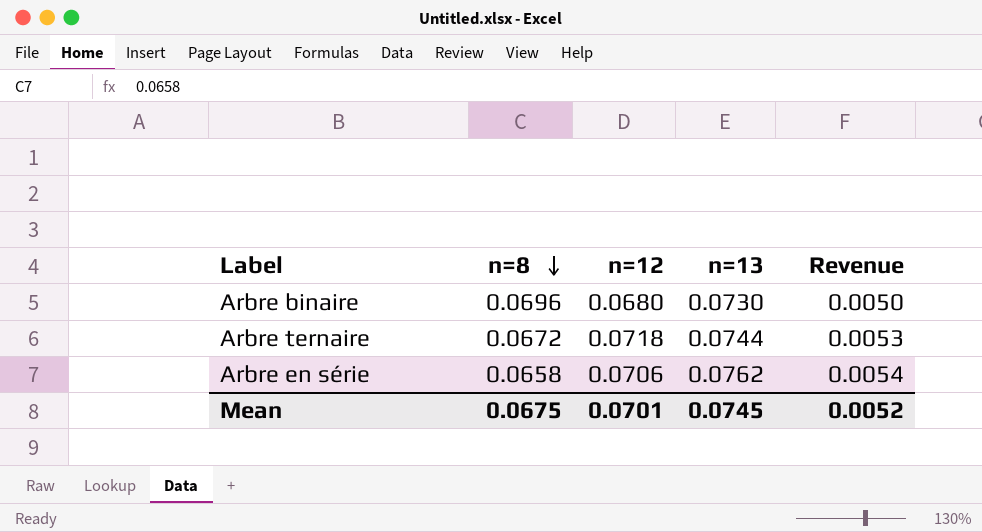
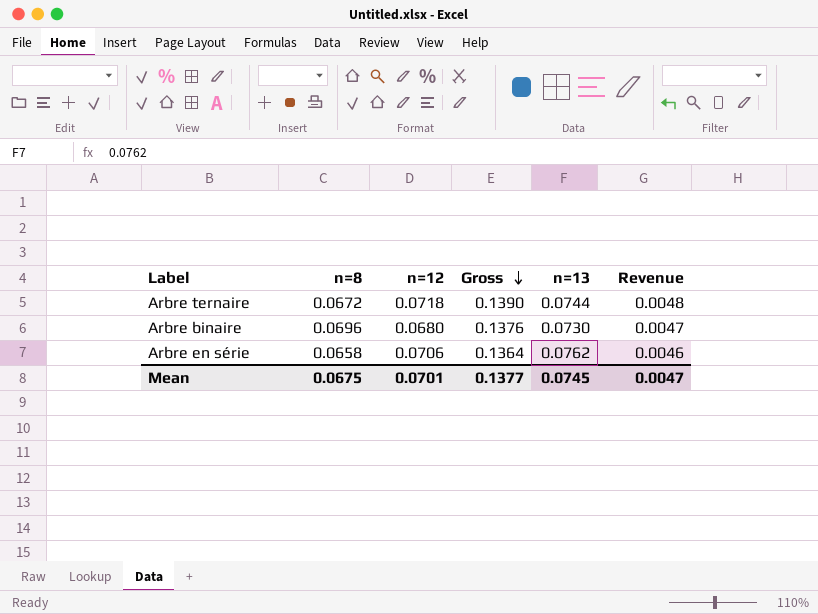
row order: n=8 descending -> Gross descending
column Gross | formula: none -> [n=8] + [n=12]
column Revenue | formula: [n=12] * [n=13] -> [n=8] * [n=12]
Mean | Revenue: 0.0052 -> 0.0047

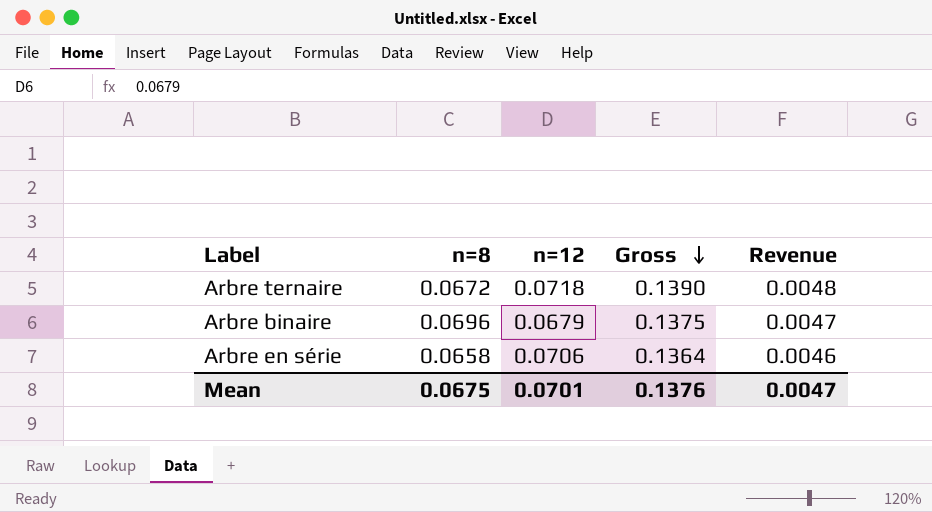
column n=13 | position: 5 -> none
Arbre binaire | n=12: 0.0680 -> 0.0679
Arbre binaire | Gross: 0.1376 -> 0.1375
Mean | Gross: 0.1377 -> 0.1376

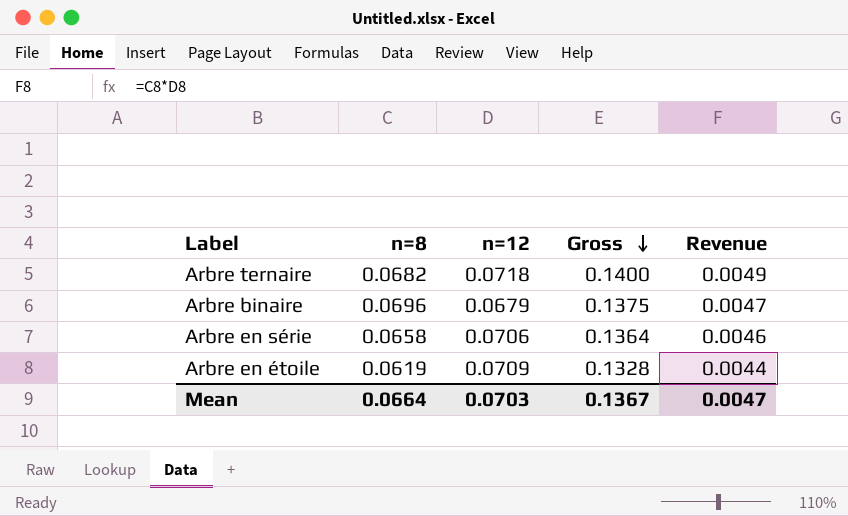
Arbre ternaire | n=8: 0.0672 -> 0.0682
Arbre ternaire | Gross: 0.1390 -> 0.1400
Arbre ternaire | Revenue: 0.0048 -> 0.0049
row Arbre en étoile: none -> 0.0619 | 0.0709 | 0.1328 | 0.0044
Mean | n=8: 0.0675 -> 0.0664
Mean | n=12: 0.0701 -> 0.0703
Mean | Gross: 0.1376 -> 0.1367

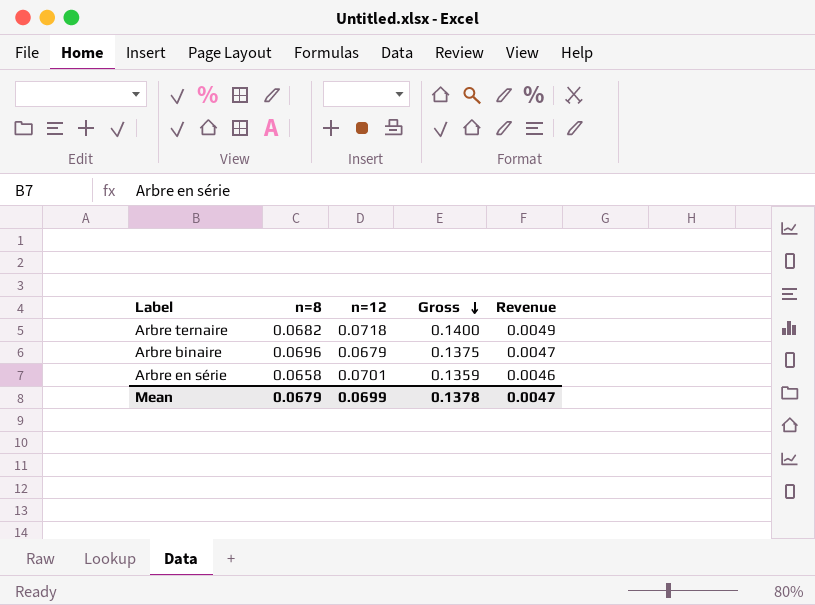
row Arbre en étoile: 0.0619 | 0.0709 | 0.1328 | 0.0044 -> none
Arbre en série | n=12: 0.0706 -> 0.0701
Arbre en série | Gross: 0.1364 -> 0.1359
Mean | n=8: 0.0664 -> 0.0679
Mean | n=12: 0.0703 -> 0.0699
Mean | Gross: 0.1367 -> 0.1378

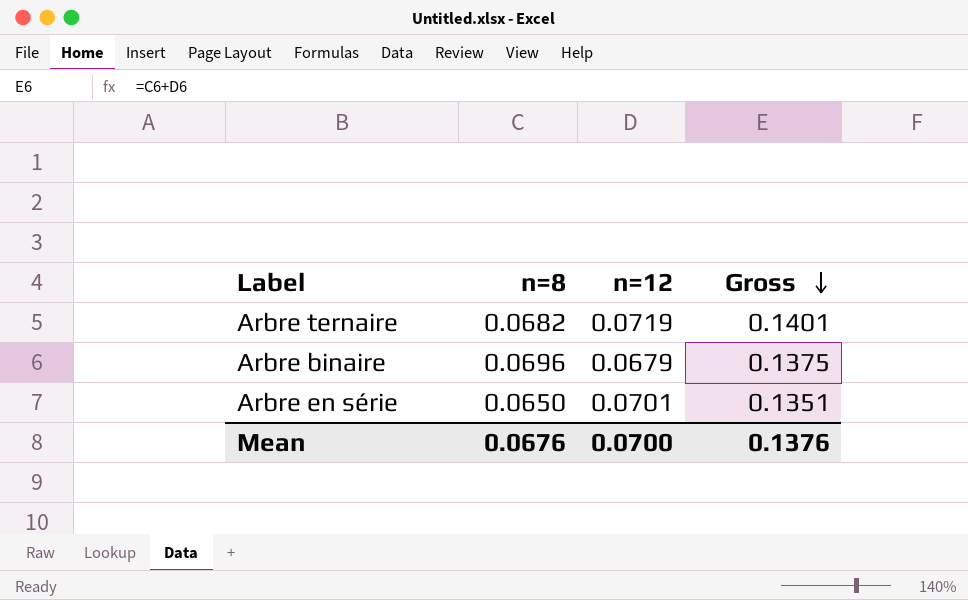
column Revenue | formula: [n=8] * [n=12] -> none
Arbre ternaire | n=12: 0.0718 -> 0.0719
Arbre ternaire | Gross: 0.1400 -> 0.1401
Arbre en série | n=8: 0.0658 -> 0.0650
Arbre en série | Gross: 0.1359 -> 0.1351
Mean | n=8: 0.0679 -> 0.0676
Mean | n=12: 0.0699 -> 0.0700
Mean | Gross: 0.1378 -> 0.1376

